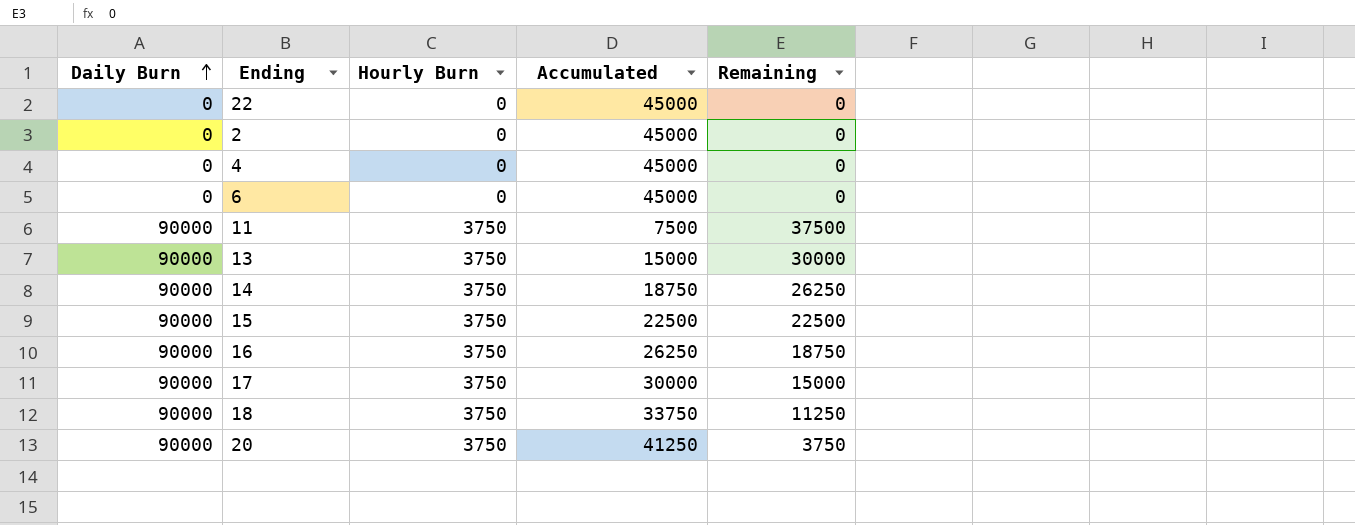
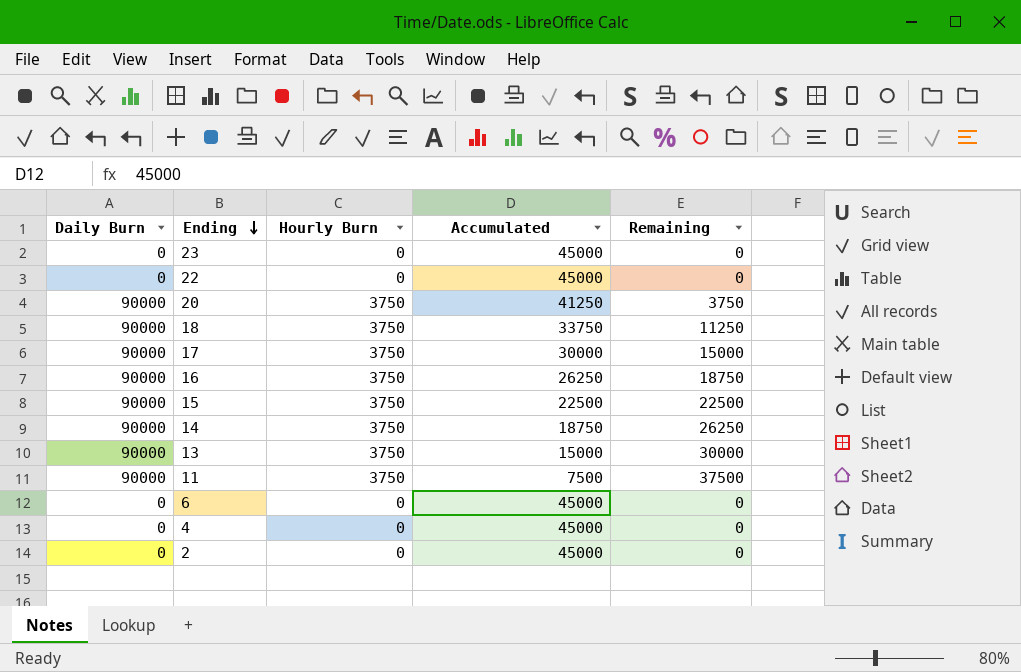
row order: Daily Burn ascending -> Ending descending
row 23: none -> 0 | 0 | 45000 | 0

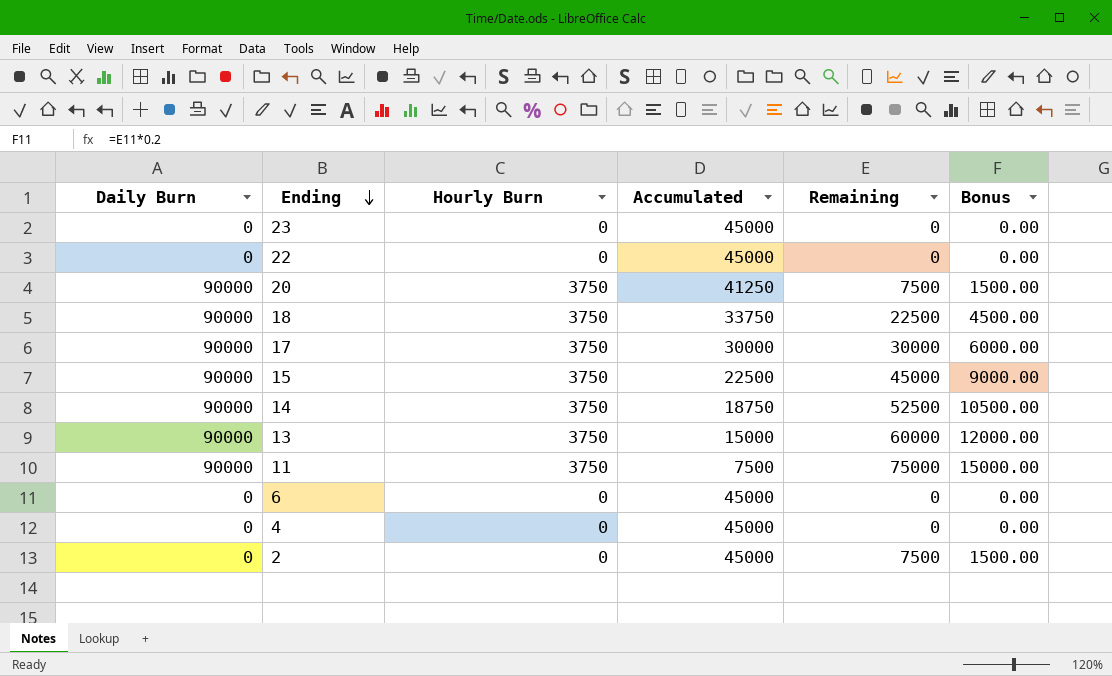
column Bonus | formula: none -> [Remaining] * 0.2
row 16: 90000 | 3750 | 26250 | 18750 -> none
20 | Remaining: 3750 -> 7500
18 | Remaining: 11250 -> 22500
17 | Remaining: 15000 -> 30000
15 | Remaining: 22500 -> 45000
14 | Remaining: 26250 -> 52500
13 | Remaining: 30000 -> 60000
11 | Remaining: 37500 -> 75000
2 | Remaining: 0 -> 7500

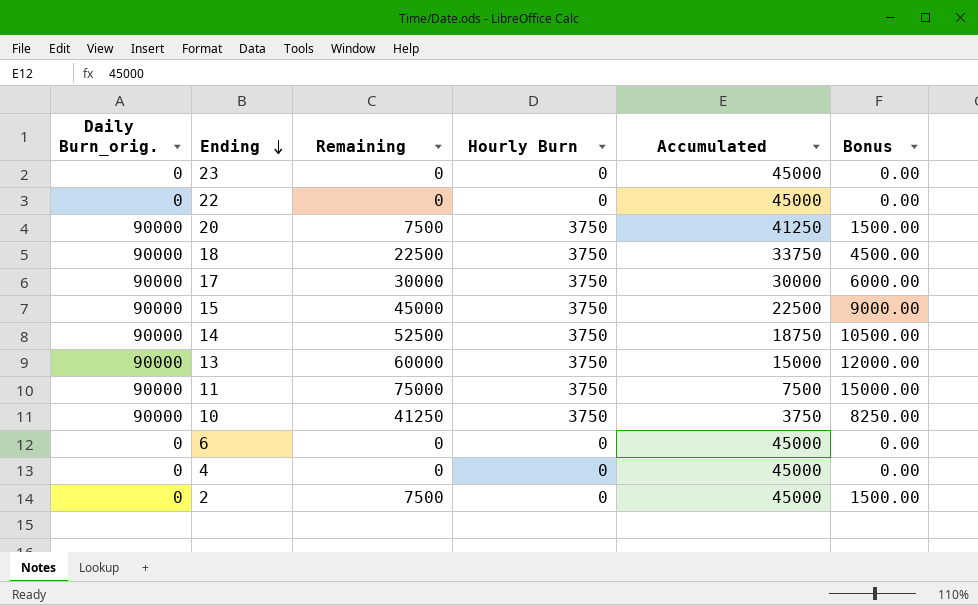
column name: Daily Burn -> Daily Burn_orig.
column Remaining | position: 5 -> 3
row 10: none -> 90000 | 41250 | 3750 | 3750 | 8250.00

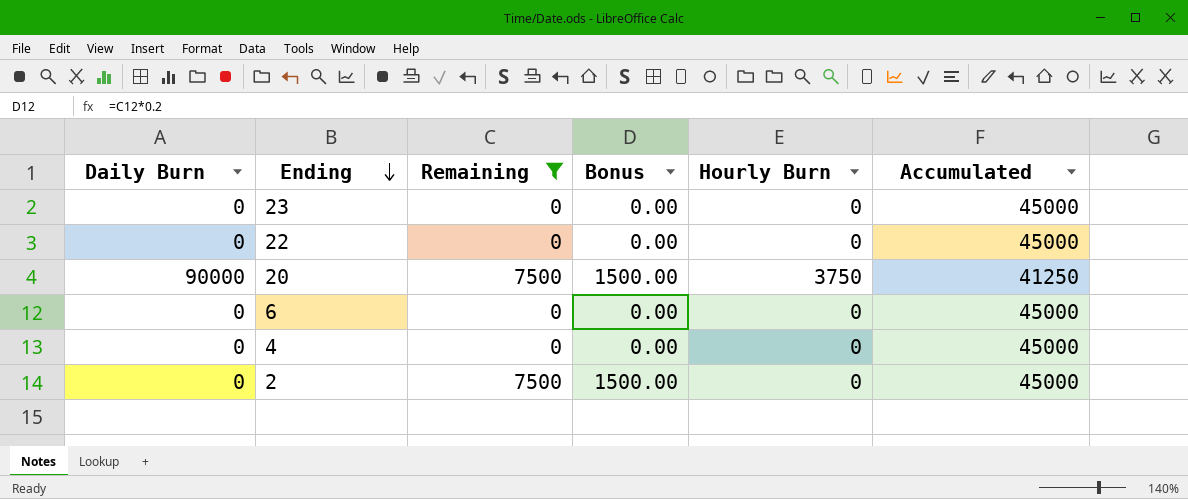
filter: none -> Remaining <= 7500
column name: Daily Burn_orig. -> Daily Burn
column Bonus | position: 6 -> 4

